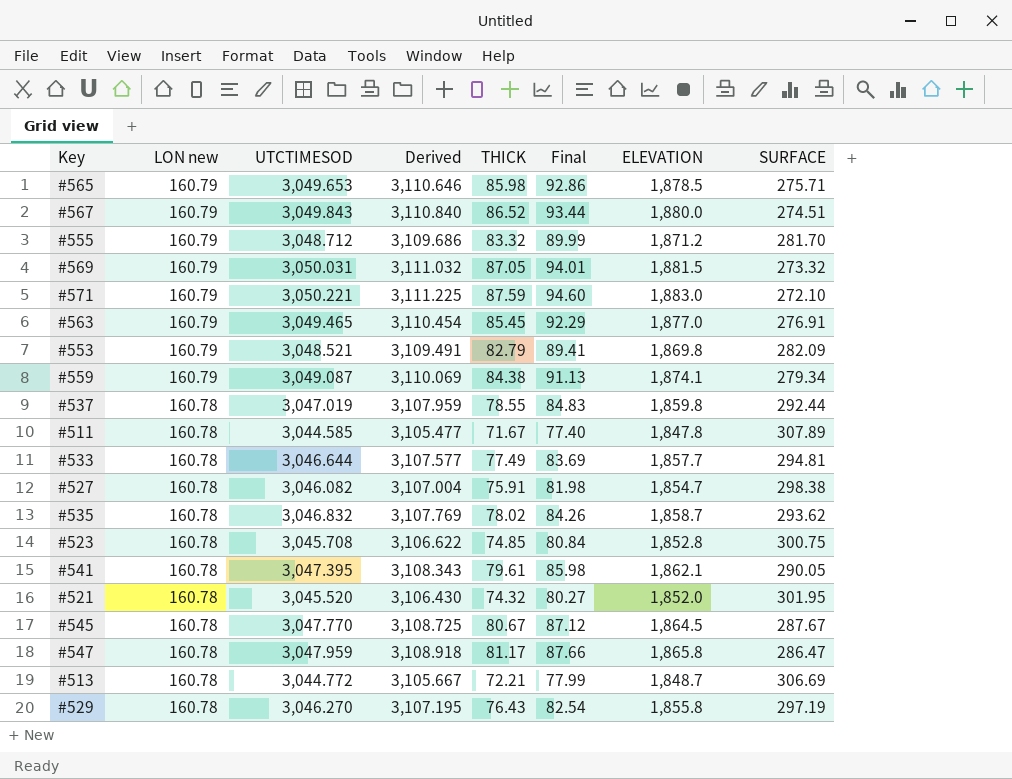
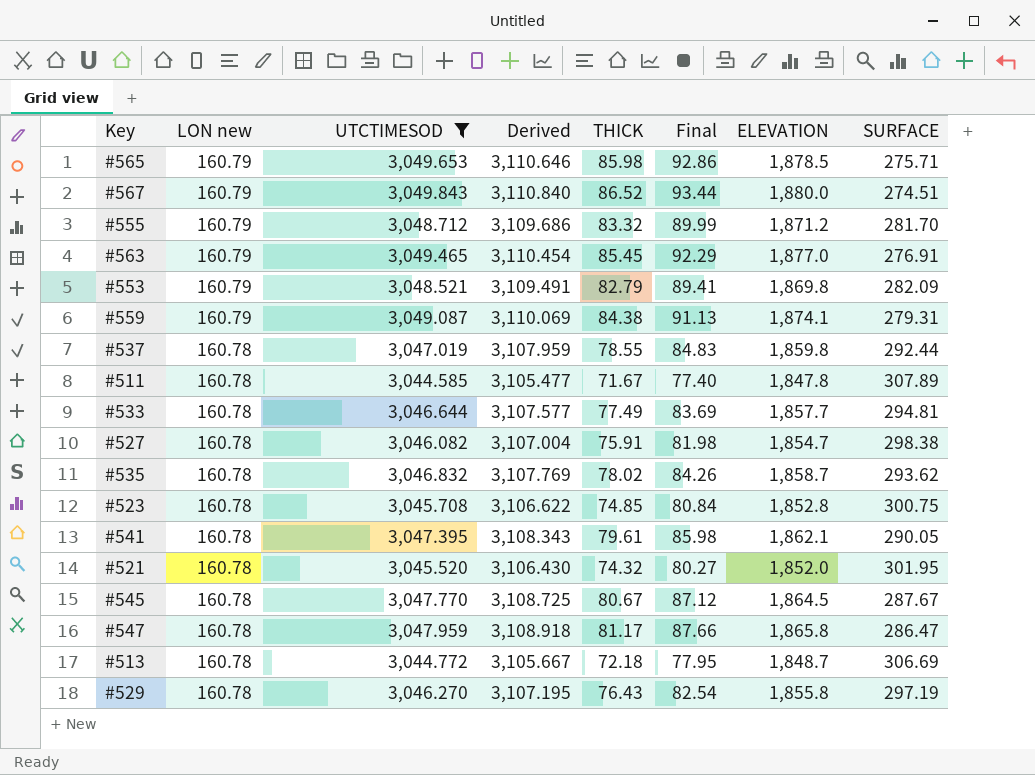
filter: none -> UTCTIMESOD <= 3,049.843
#559 | SURFACE: 279.34 -> 279.31
#513 | THICK: 72.21 -> 72.18
#513 | Final: 77.99 -> 77.95

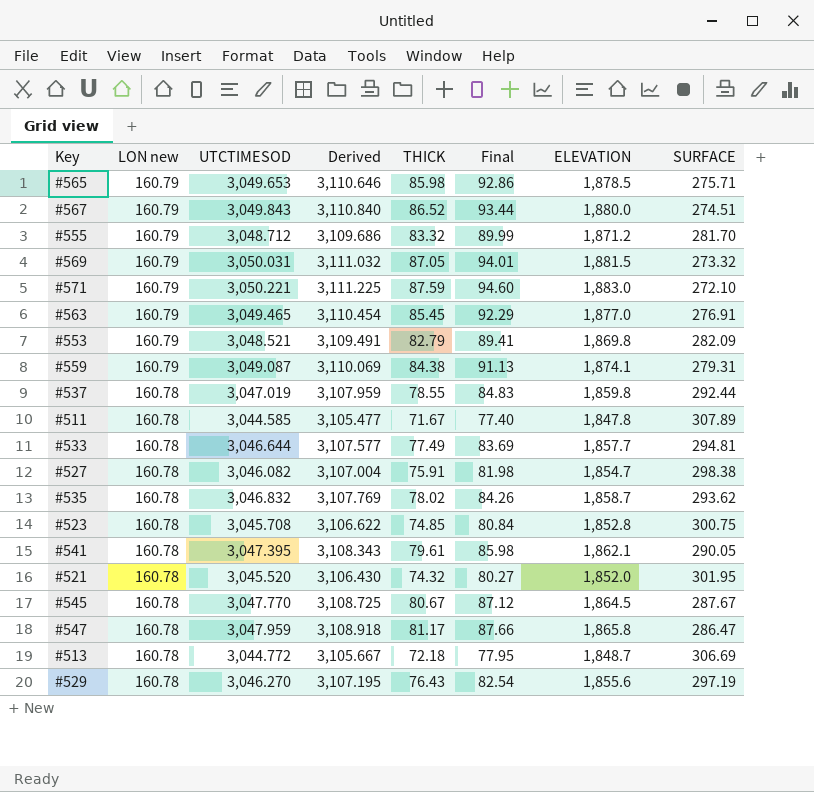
filter: UTCTIMESOD <= 3,049.843 -> none
#529 | ELEVATION: 1,855.8 -> 1,855.6

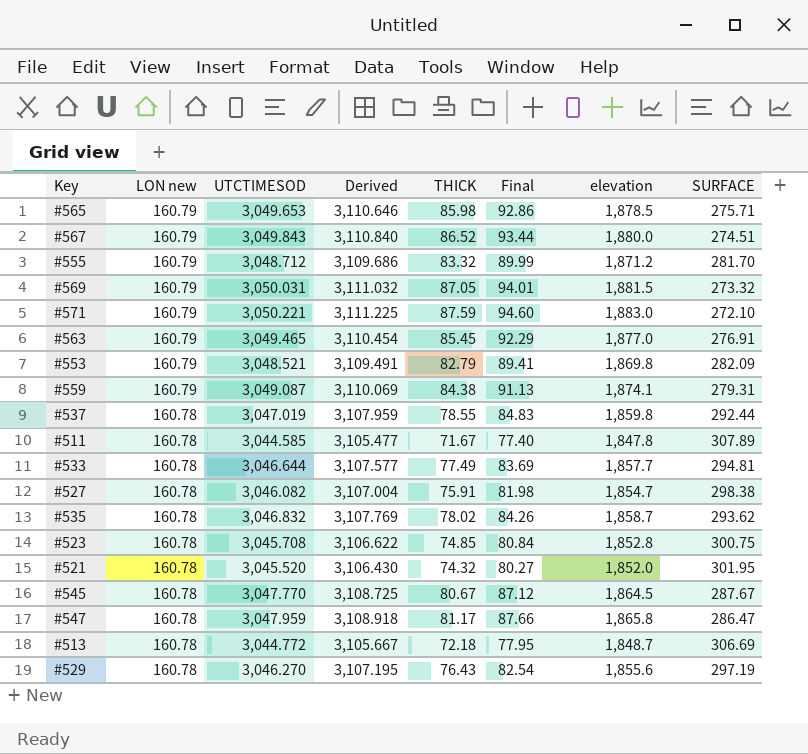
column name: ELEVATION -> elevation
row #541: 160.78 | 3,047.395 | 3,108.343 | 79.61 | 85.98 | 1,862.1 | 290.05 -> none

